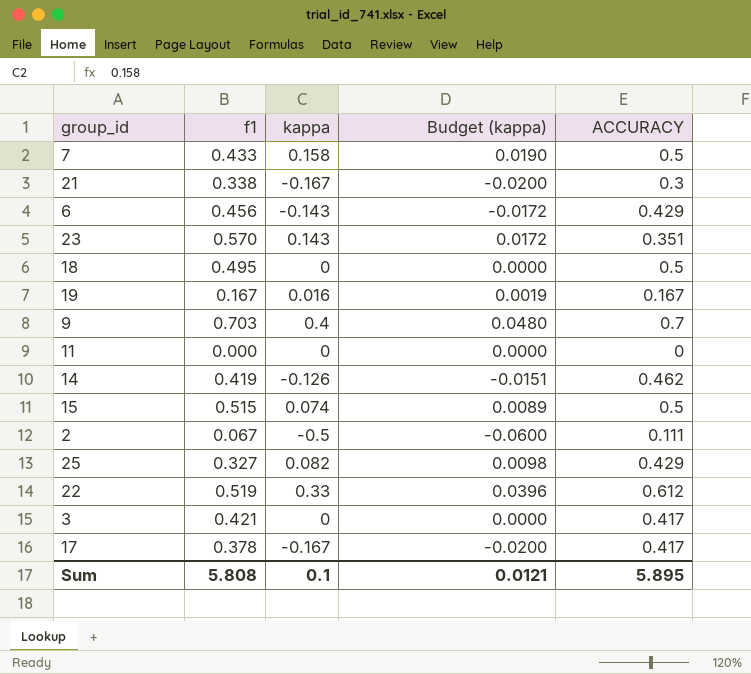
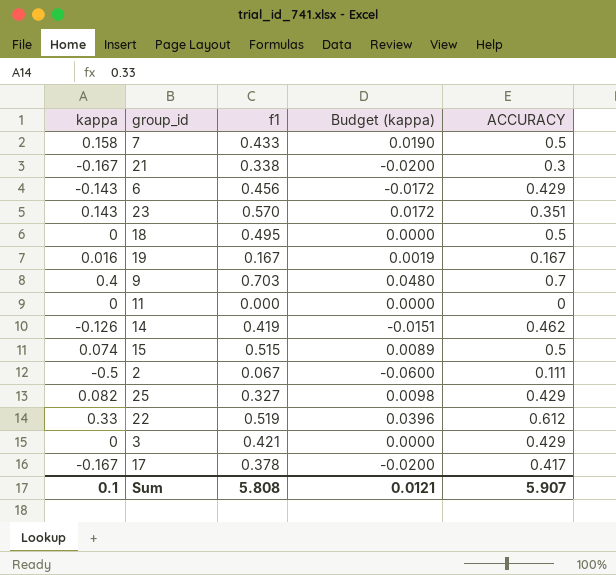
column kappa | position: 3 -> 1
3 | ACCURACY: 0.417 -> 0.429
Sum | ACCURACY: 5.895 -> 5.907

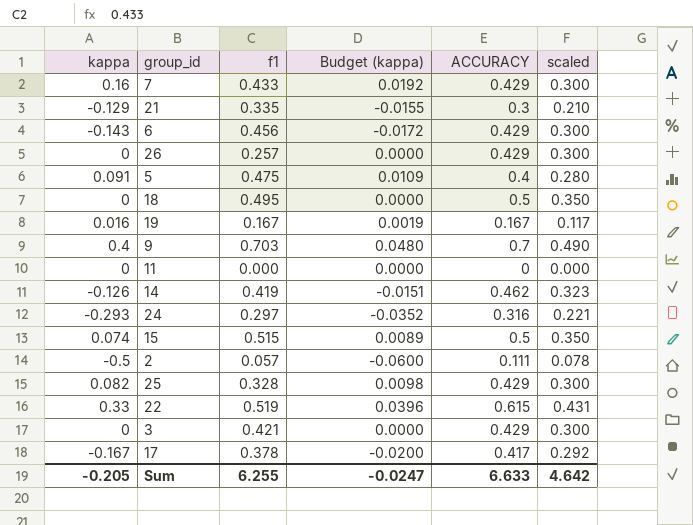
column scaled | formula: none -> [ACCURACY] * 0.7
row 23: 0.143 | 0.570 | 0.0172 | 0.351 -> none
7 | kappa: 0.158 -> 0.16
7 | Budget (kappa): 0.0190 -> 0.0192
7 | ACCURACY: 0.5 -> 0.429
21 | kappa: -0.167 -> -0.129
21 | f1: 0.338 -> 0.335
21 | Budget (kappa): -0.0200 -> -0.0155
row 26: none -> 0 | 0.257 | 0.0000 | 0.429 | 0.300
row 5: none -> 0.091 | 0.475 | 0.0109 | 0.4 | 0.280
row 24: none -> -0.293 | 0.297 | -0.0352 | 0.316 | 0.221
2 | f1: 0.067 -> 0.057
25 | f1: 0.327 -> 0.328
22 | ACCURACY: 0.612 -> 0.615
Sum | kappa: 0.1 -> -0.205
Sum | f1: 5.808 -> 6.255
Sum | Budget (kappa): 0.0121 -> -0.0247
Sum | ACCURACY: 5.907 -> 6.633

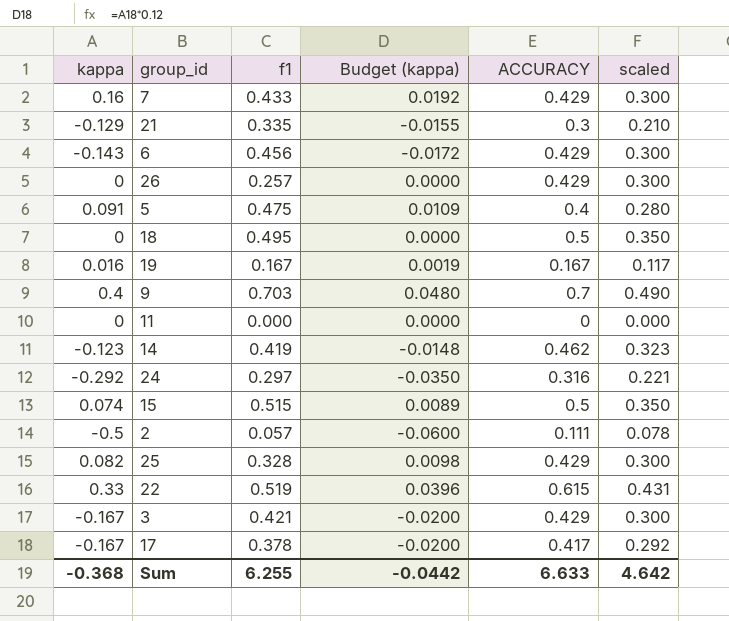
14 | kappa: -0.126 -> -0.123
14 | Budget (kappa): -0.0151 -> -0.0148
24 | kappa: -0.293 -> -0.292
24 | Budget (kappa): -0.0352 -> -0.0350
3 | kappa: 0 -> -0.167
3 | Budget (kappa): 0.0000 -> -0.0200
Sum | kappa: -0.205 -> -0.368
Sum | Budget (kappa): -0.0247 -> -0.0442

